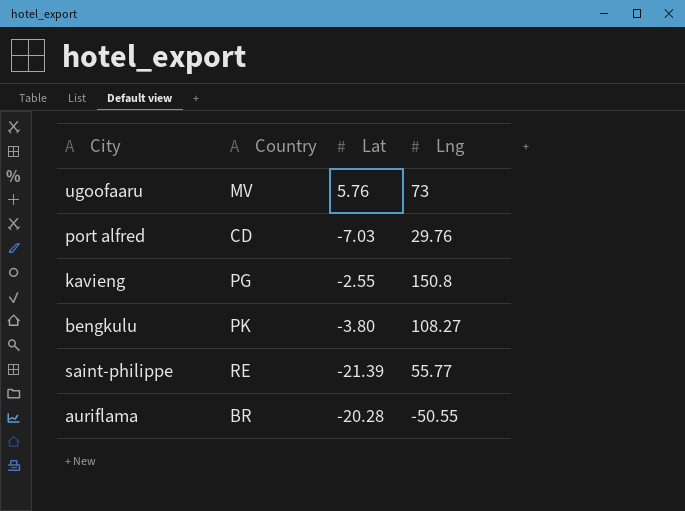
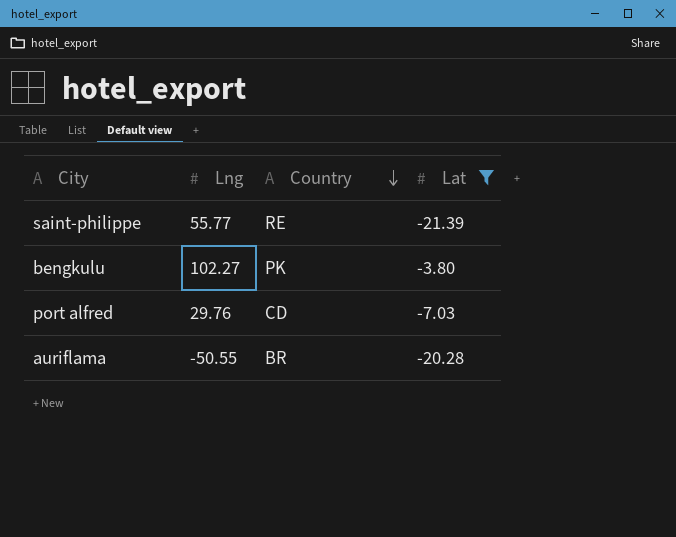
filter: none -> Lat <= -3.80
row order: none -> Country descending
column Lng | position: 4 -> 2
bengkulu | Lng: 108.27 -> 102.27

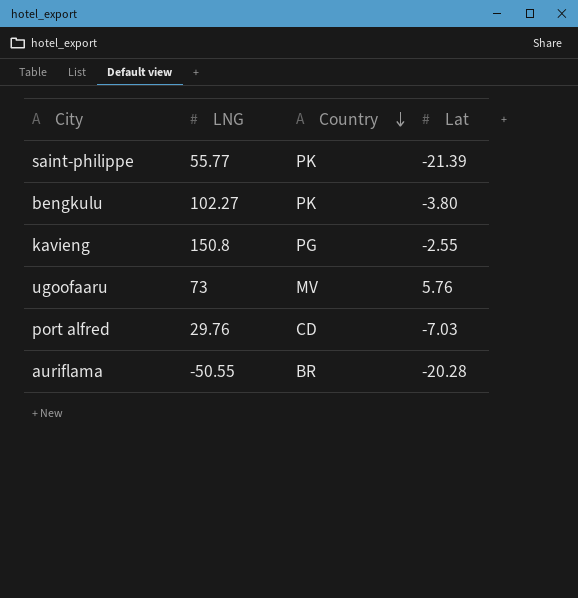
filter: Lat <= -3.80 -> none
column name: Lng -> LNG
saint-philippe | Country: RE -> PK

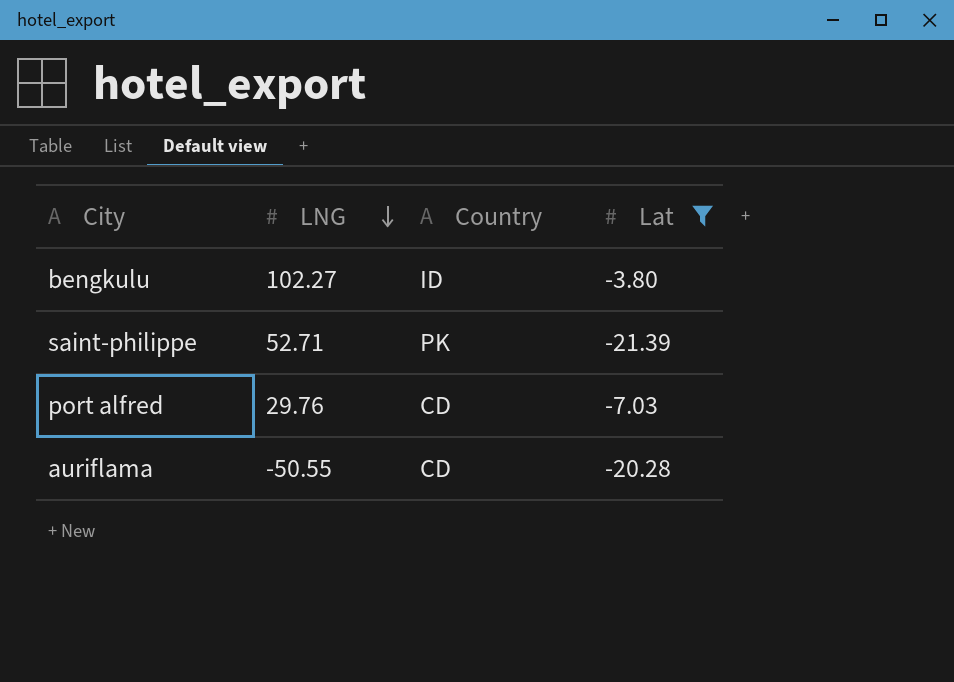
filter: none -> Lat <= -3.80
row order: Country descending -> LNG descending
bengkulu | Country: PK -> ID
saint-philippe | LNG: 55.77 -> 52.71
auriflama | Country: BR -> CD

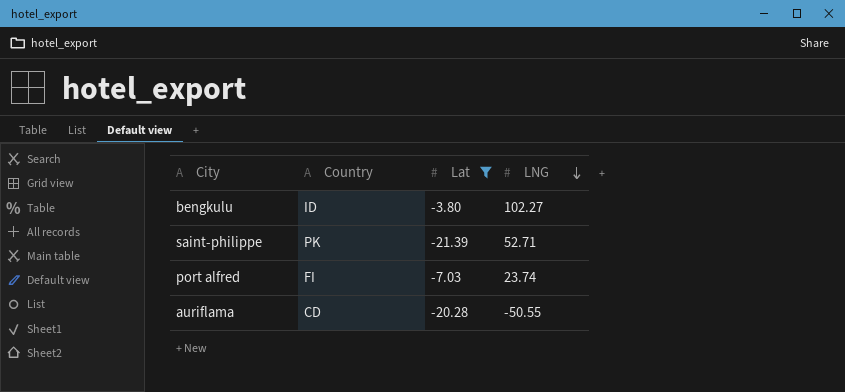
column LNG | position: 2 -> 4
port alfred | Country: CD -> FI
port alfred | LNG: 29.76 -> 23.74

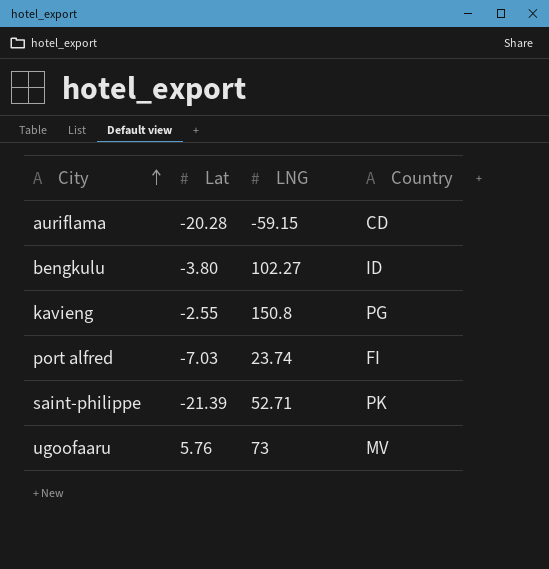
filter: Lat <= -3.80 -> none
row order: LNG descending -> City ascending
column Country | position: 2 -> 4
auriflama | LNG: -50.55 -> -59.15

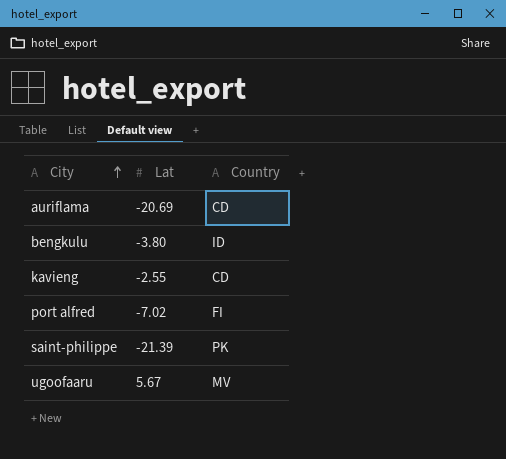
column LNG | position: 3 -> none
auriflama | Lat: -20.28 -> -20.69
kavieng | Country: PG -> CD
port alfred | Lat: -7.03 -> -7.02
ugoofaaru | Lat: 5.76 -> 5.67

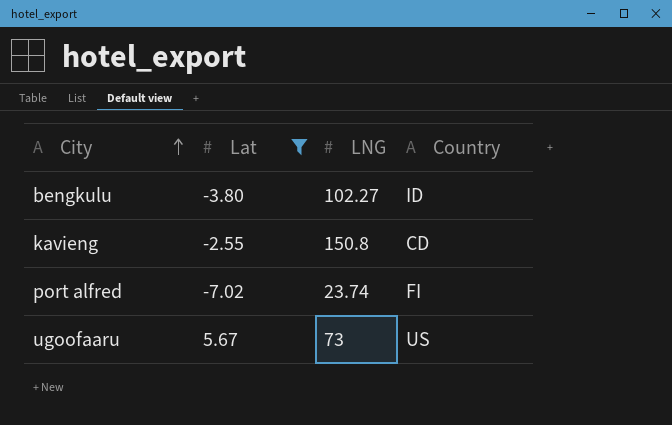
filter: none -> Lat >= -7.02
column LNG | position: none -> 3
ugoofaaru | Country: MV -> US

